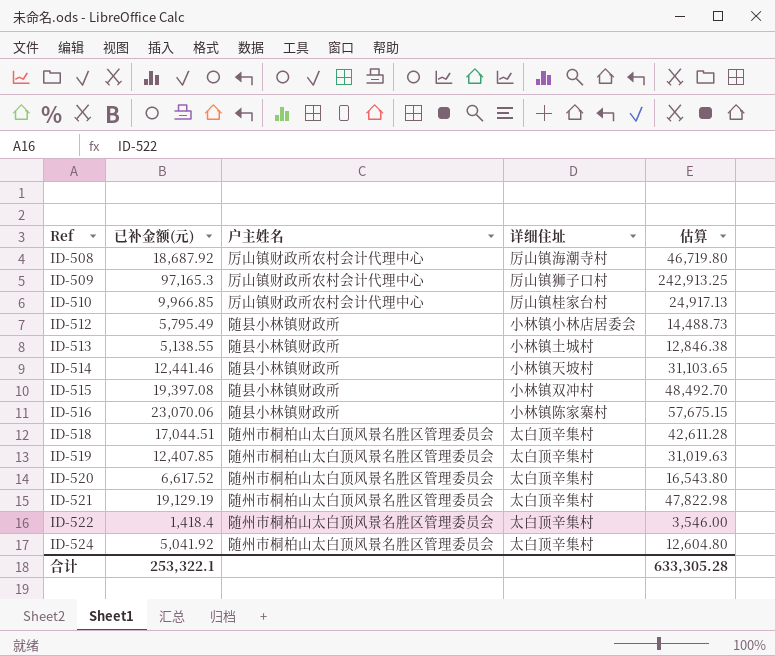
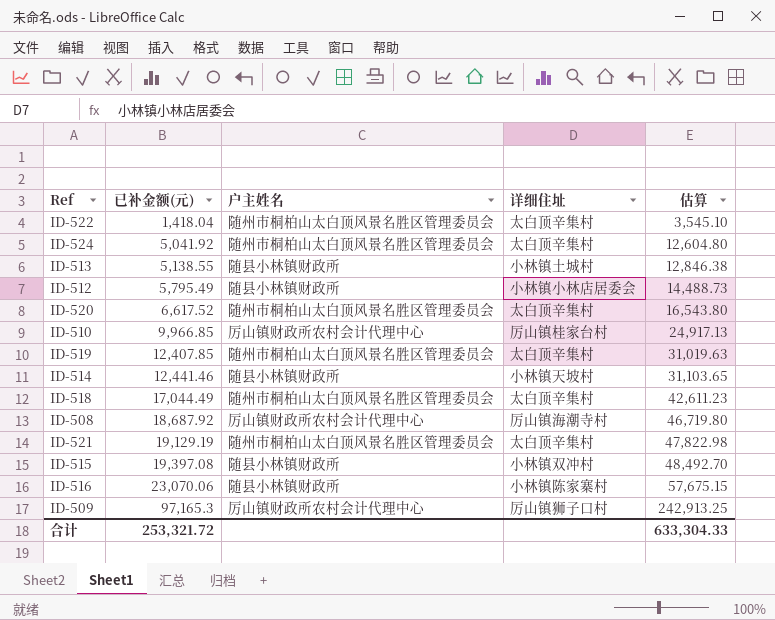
row order: Ref ascending -> 已补金额(元) ascending
ID-522 | 已补金额(元): 1,418.4 -> 1,418.04
ID-522 | 估算: 3,546.00 -> 3,545.10
ID-518 | 已补金额(元): 17,044.51 -> 17,044.49
ID-518 | 估算: 42,611.28 -> 42,611.23
合计 | 已补金额(元): 253,322.1 -> 253,321.72
合计 | 估算: 633,305.28 -> 633,304.33

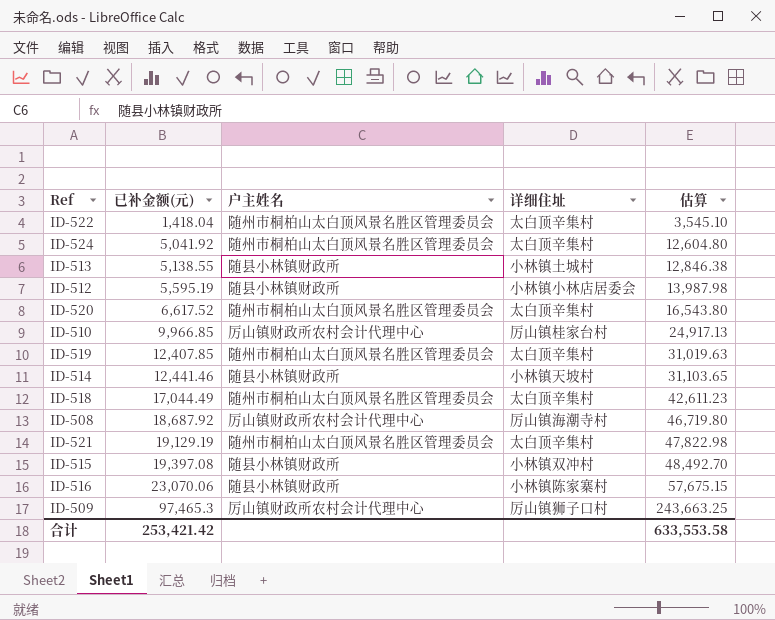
ID-512 | 已补金额(元): 5,795.49 -> 5,595.19
ID-512 | 估算: 14,488.73 -> 13,987.98
ID-509 | 已补金额(元): 97,165.3 -> 97,465.3
ID-509 | 估算: 242,913.25 -> 243,663.25
合计 | 已补金额(元): 253,321.72 -> 253,421.42
合计 | 估算: 633,304.33 -> 633,553.58

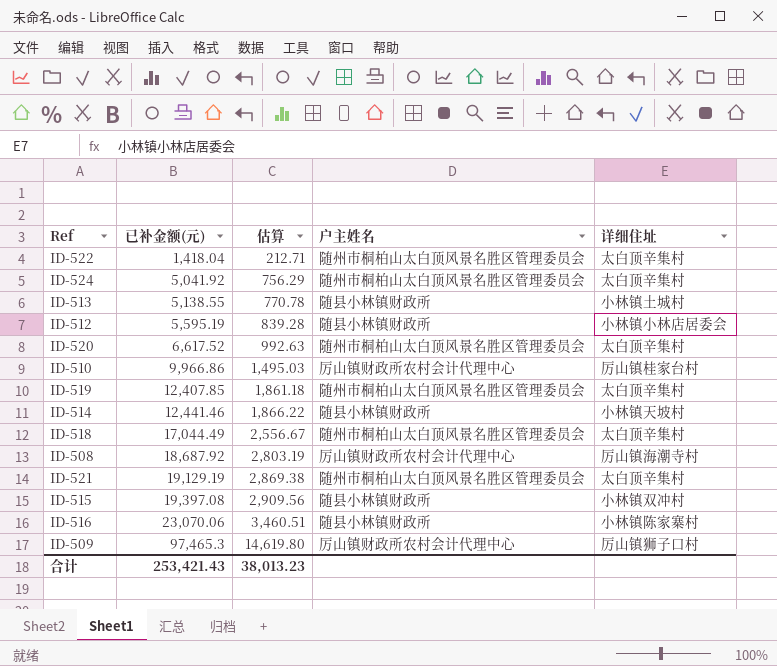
column 估算 | formula: [已补金额(元)] * 2.5 -> [已补金额(元)] * 0.15
column 估算 | position: 5 -> 3
ID-510 | 已补金额(元): 9,966.85 -> 9,966.86
合计 | 已补金额(元): 253,421.42 -> 253,421.43
合计 | 估算: 633,553.58 -> 38,013.23

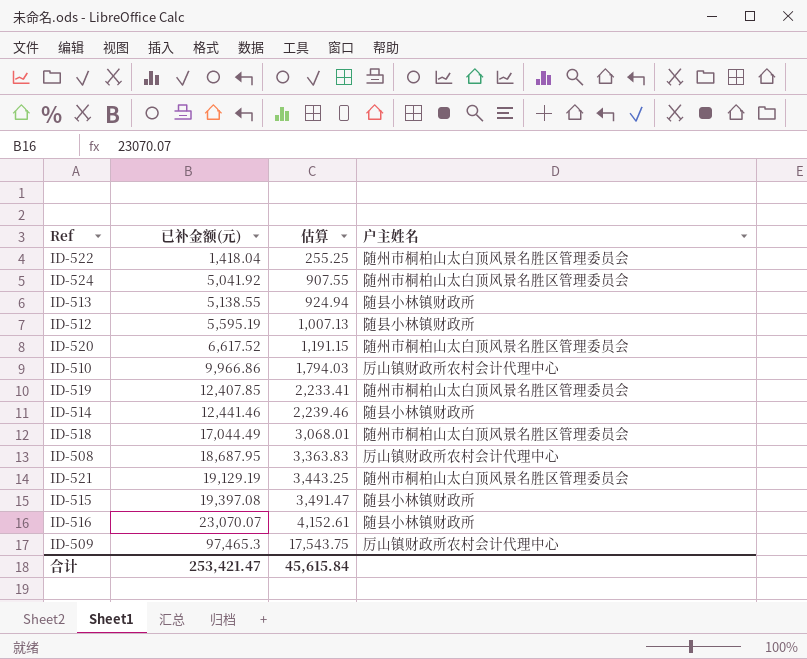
column 详细住址 | position: 5 -> none
column 估算 | formula: [已补金额(元)] * 0.15 -> [已补金额(元)] * 0.18
ID-508 | 已补金额(元): 18,687.92 -> 18,687.95
ID-516 | 已补金额(元): 23,070.06 -> 23,070.07
合计 | 已补金额(元): 253,421.43 -> 253,421.47
合计 | 估算: 38,013.23 -> 45,615.84

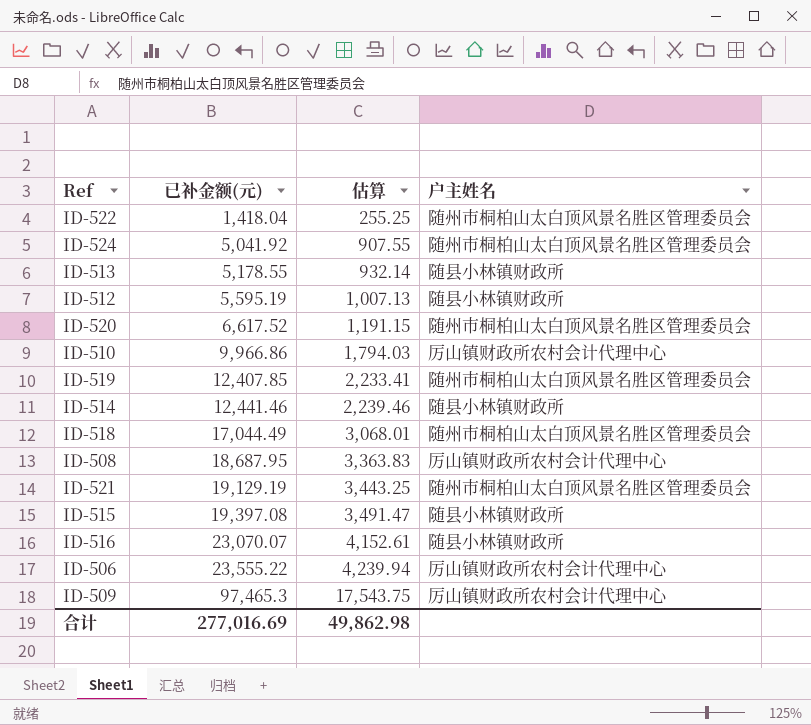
ID-513 | 已补金额(元): 5,138.55 -> 5,178.55
ID-513 | 估算: 924.94 -> 932.14
row ID-506: none -> 23,555.22 | 4,239.94 | 厉山镇财政所农村会计代理中心
合计 | 已补金额(元): 253,421.47 -> 277,016.69
合计 | 估算: 45,615.84 -> 49,862.98

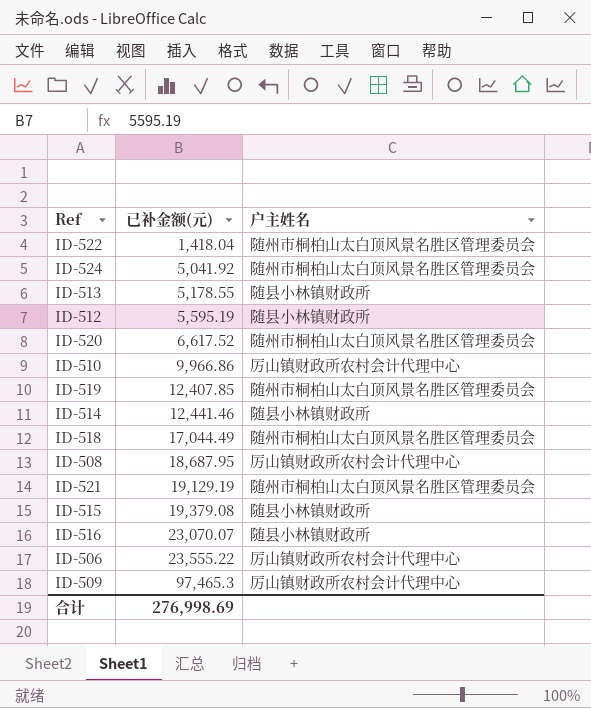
column 估算 | formula: [已补金额(元)] * 0.18 -> none
ID-515 | 已补金额(元): 19,397.08 -> 19,379.08
合计 | 已补金额(元): 277,016.69 -> 276,998.69

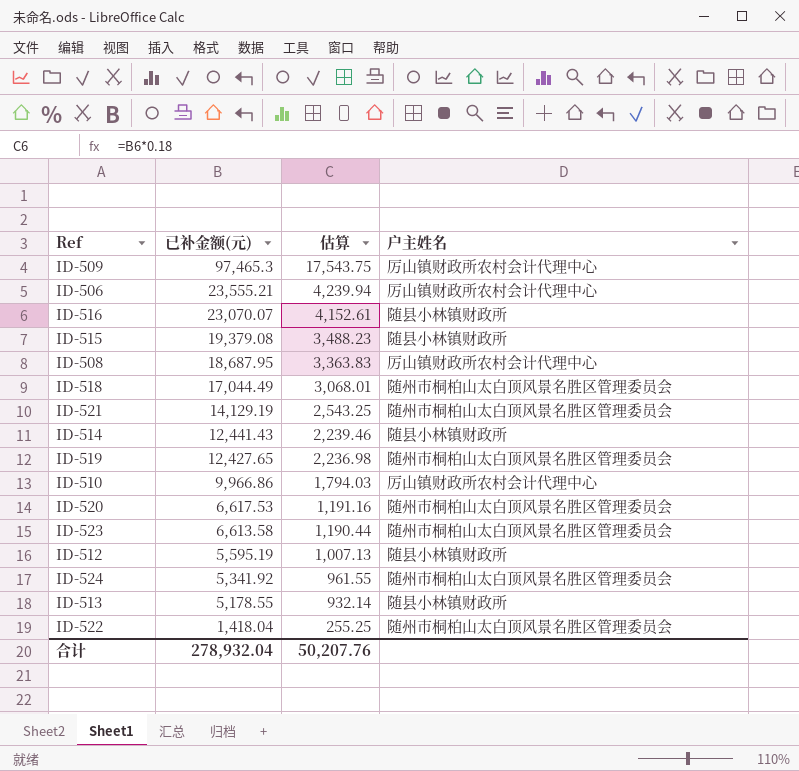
row order: 已补金额(元) ascending -> 已补金额(元) descending
column 估算 | formula: none -> [已补金额(元)] * 0.18
ID-506 | 已补金额(元): 23,555.22 -> 23,555.21
ID-521 | 已补金额(元): 19,129.19 -> 14,129.19
ID-514 | 已补金额(元): 12,441.46 -> 12,441.43
ID-519 | 已补金额(元): 12,407.85 -> 12,427.65
ID-520 | 已补金额(元): 6,617.52 -> 6,617.53
row ID-523: none -> 6,613.58 | 1,190.44 | 随州市桐柏山太白顶风景名胜区管理委员会
ID-524 | 已补金额(元): 5,041.92 -> 5,341.92
合计 | 已补金额(元): 276,998.69 -> 278,932.04

